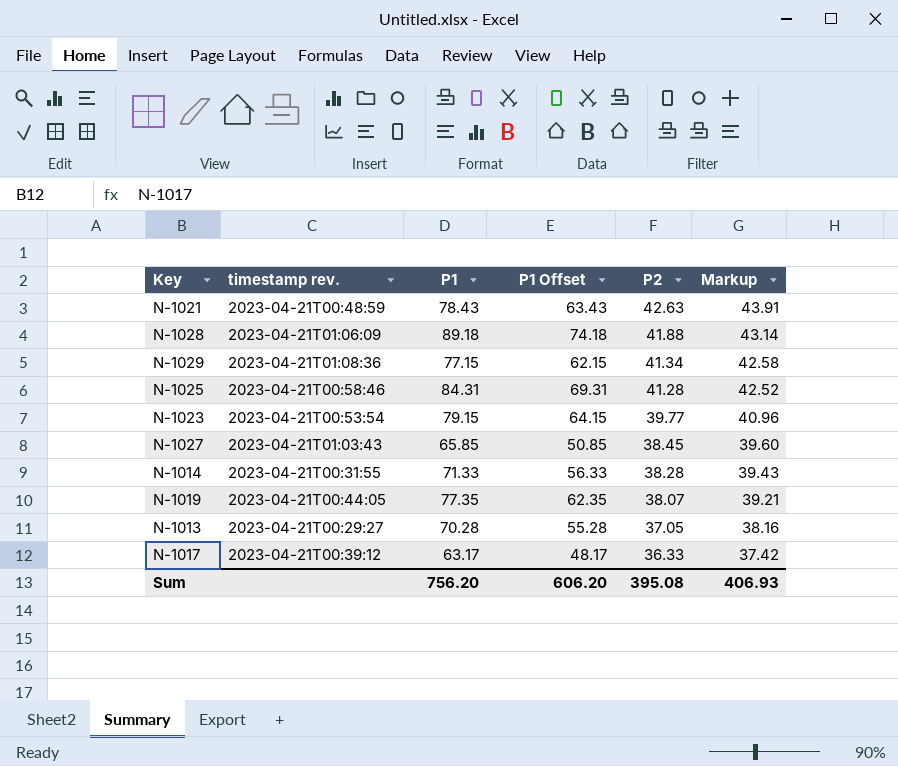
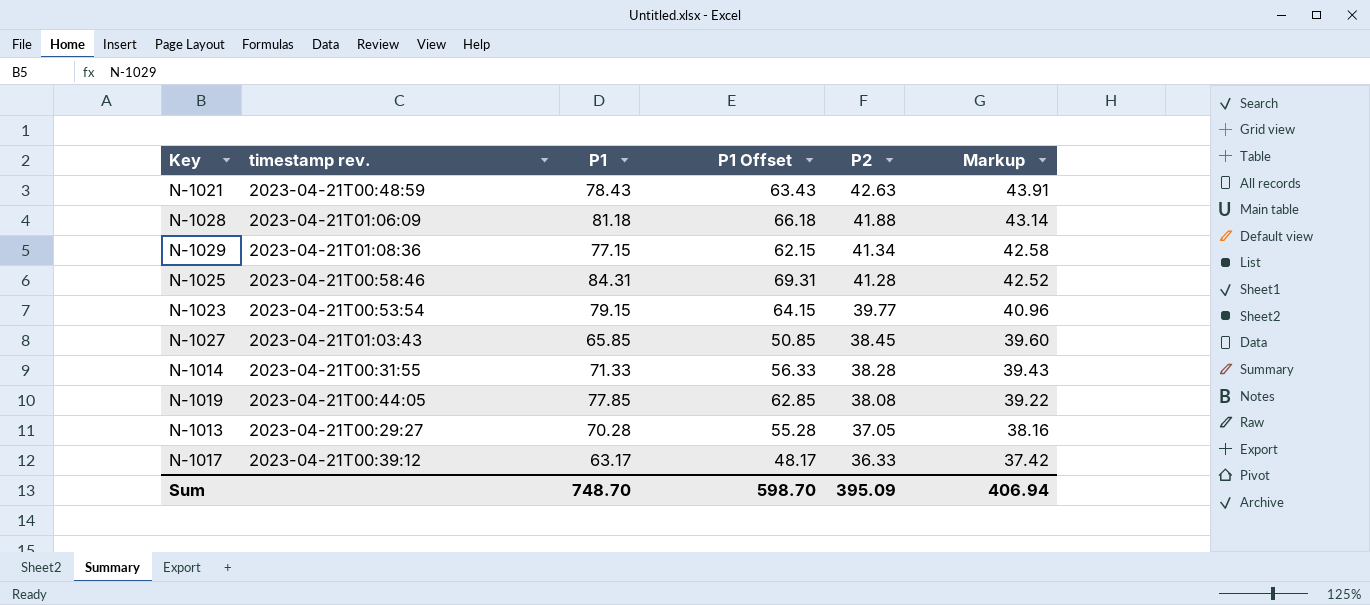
N-1028 | P1: 89.18 -> 81.18
N-1028 | P1 Offset: 74.18 -> 66.18
N-1019 | P1: 77.35 -> 77.85
N-1019 | P1 Offset: 62.35 -> 62.85
N-1019 | P2: 38.07 -> 38.08
N-1019 | Markup: 39.21 -> 39.22
Sum | P1: 756.20 -> 748.70
Sum | P1 Offset: 606.20 -> 598.70
Sum | P2: 395.08 -> 395.09
Sum | Markup: 406.93 -> 406.94

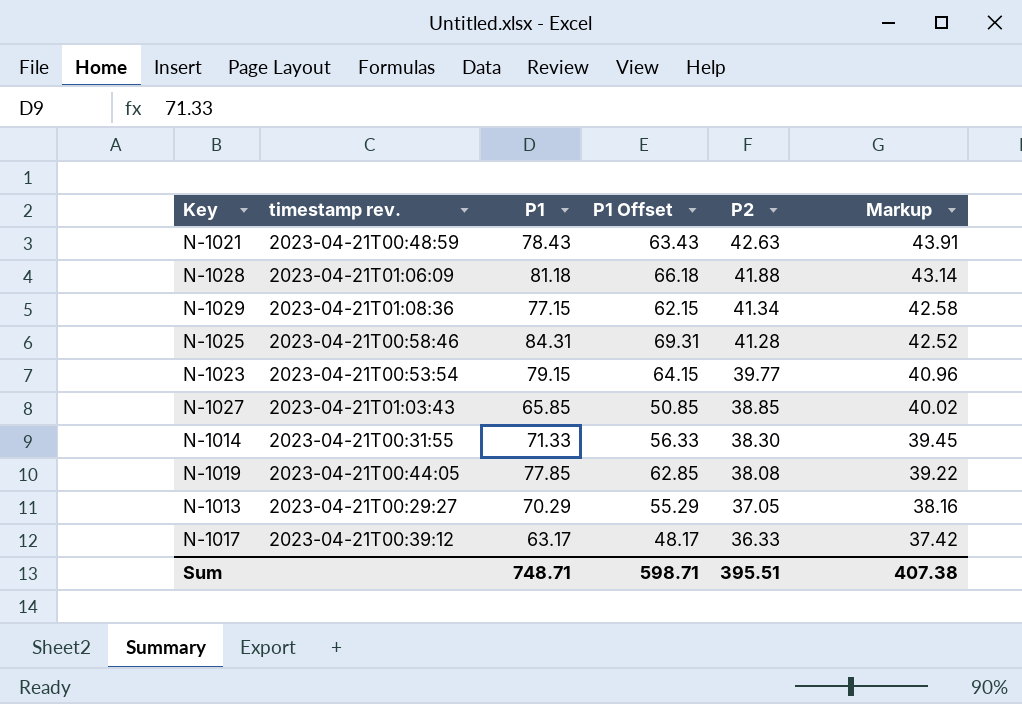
N-1027 | P2: 38.45 -> 38.85
N-1027 | Markup: 39.60 -> 40.02
N-1014 | P2: 38.28 -> 38.30
N-1014 | Markup: 39.43 -> 39.45
N-1013 | P1: 70.28 -> 70.29
N-1013 | P1 Offset: 55.28 -> 55.29
Sum | P1: 748.70 -> 748.71
Sum | P1 Offset: 598.70 -> 598.71
Sum | P2: 395.09 -> 395.51
Sum | Markup: 406.94 -> 407.38

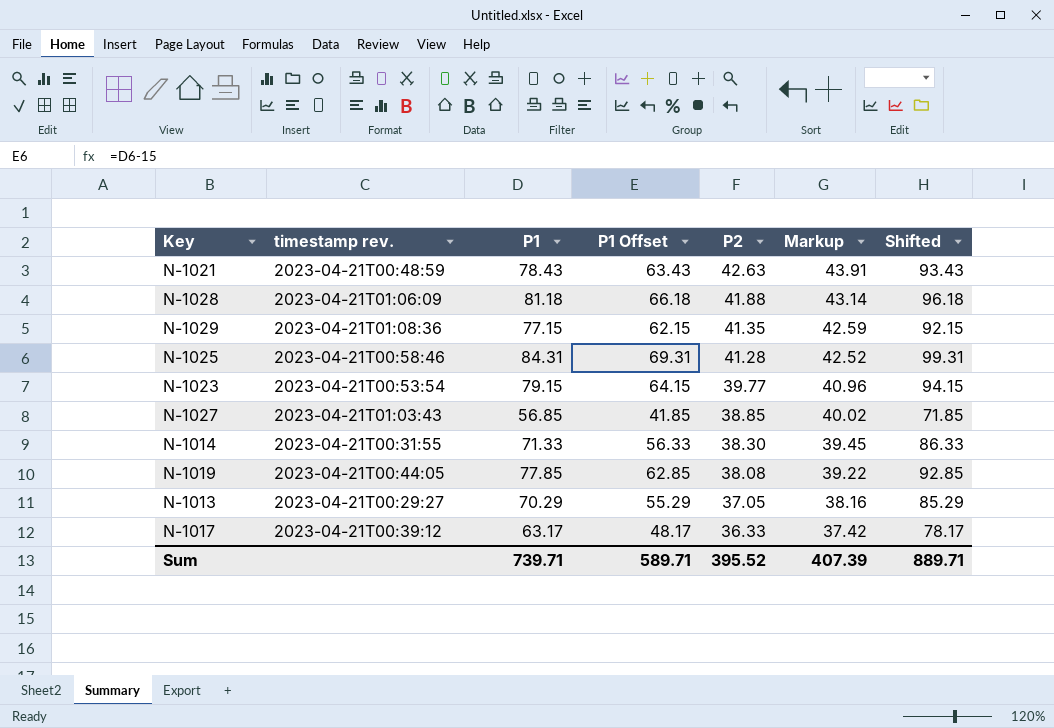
column Shifted | formula: none -> [P1] + 15
N-1029 | P2: 41.34 -> 41.35
N-1029 | Markup: 42.58 -> 42.59
N-1027 | P1: 65.85 -> 56.85
N-1027 | P1 Offset: 50.85 -> 41.85
Sum | P1: 748.71 -> 739.71
Sum | P1 Offset: 598.71 -> 589.71
Sum | P2: 395.51 -> 395.52
Sum | Markup: 407.38 -> 407.39

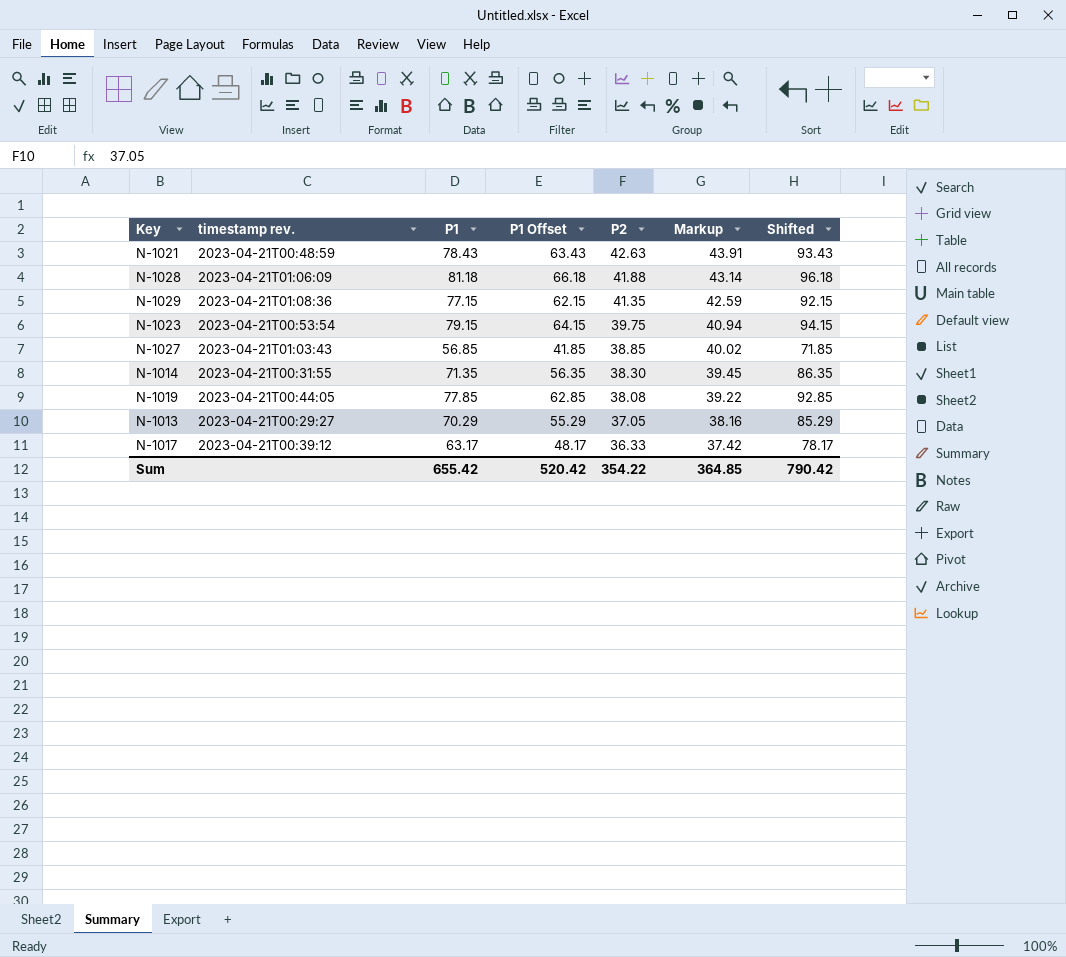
row N-1025: 2023-04-21T00:58:46 | 84.31 | 69.31 | 41.28 | 42.52 | 99.31 -> none
N-1023 | P2: 39.77 -> 39.75
N-1023 | Markup: 40.96 -> 40.94
N-1014 | P1: 71.33 -> 71.35
N-1014 | P1 Offset: 56.33 -> 56.35
N-1014 | Shifted: 86.33 -> 86.35
Sum | P1: 739.71 -> 655.42
Sum | P1 Offset: 589.71 -> 520.42
Sum | P2: 395.52 -> 354.22
Sum | Markup: 407.39 -> 364.85
Sum | Shifted: 889.71 -> 790.42

